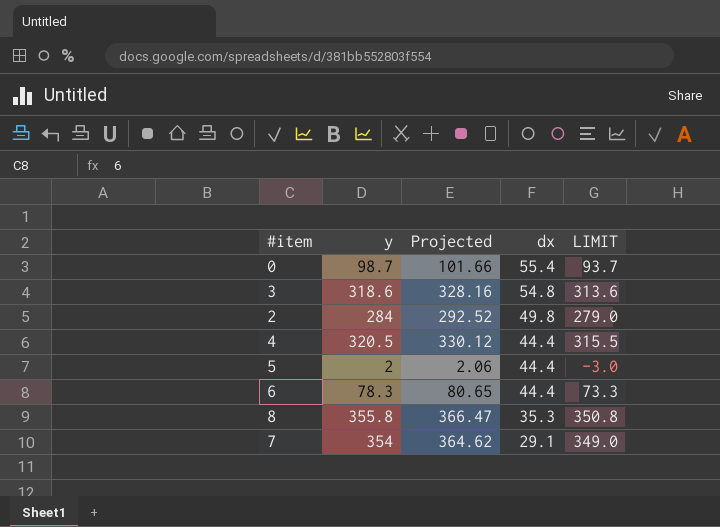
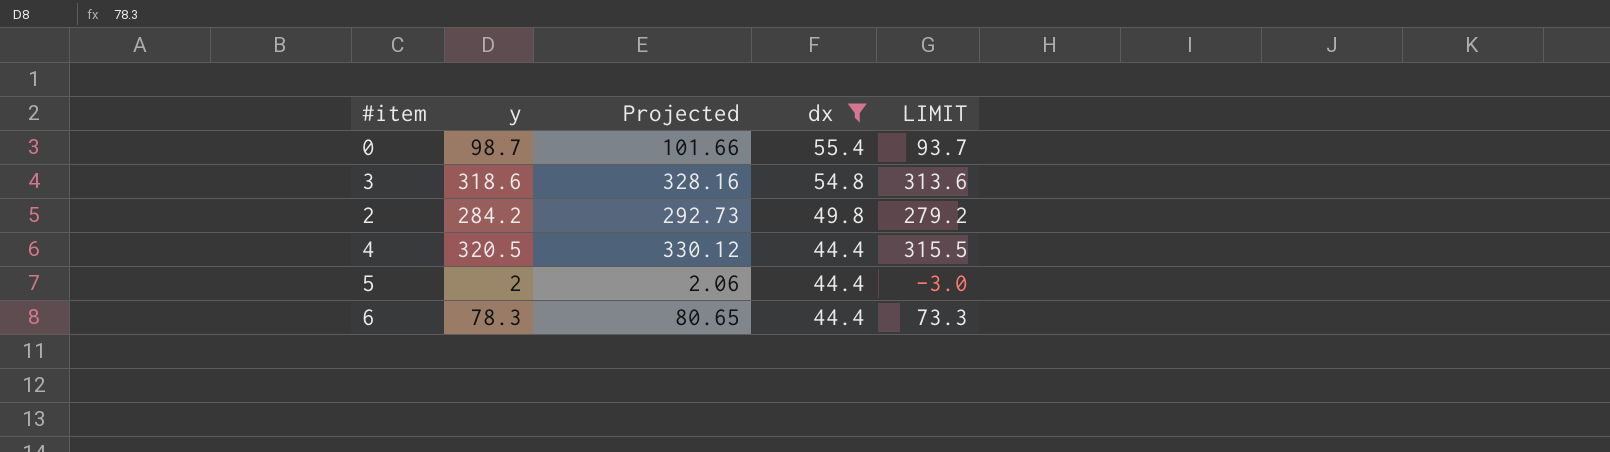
filter: none -> dx >= 44.4
2 | y: 284 -> 284.2
2 | Projected: 292.52 -> 292.73
2 | LIMIT: 279.0 -> 279.2

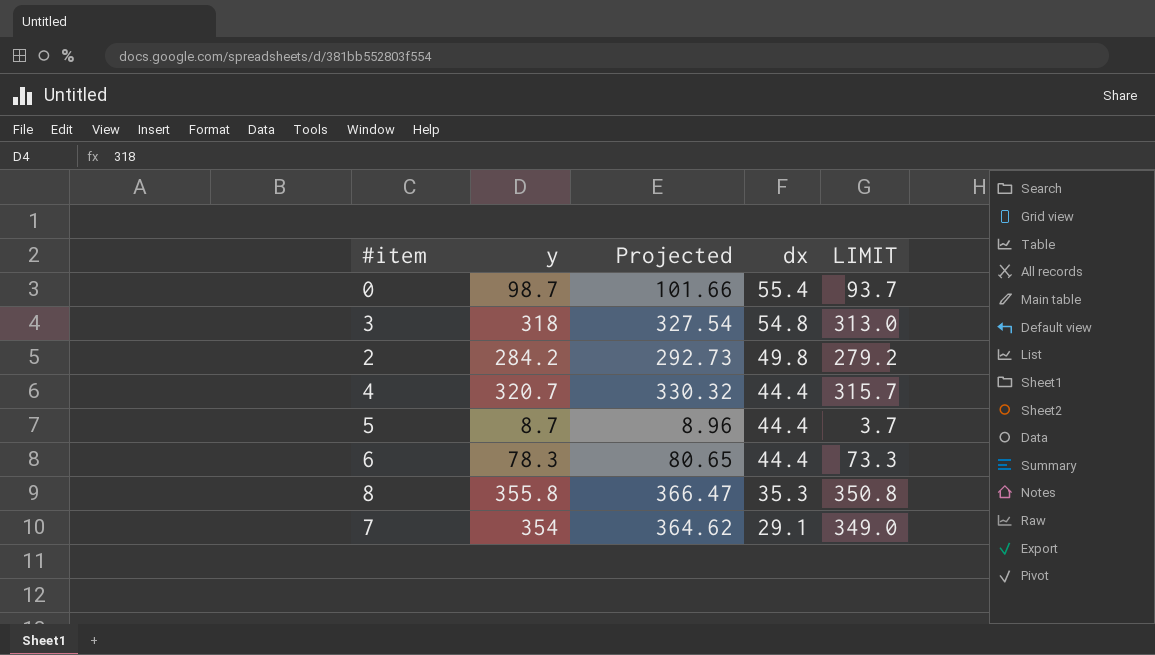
filter: dx >= 44.4 -> none
3 | y: 318.6 -> 318
3 | Projected: 328.16 -> 327.54
3 | LIMIT: 313.6 -> 313.0
4 | y: 320.5 -> 320.7
4 | Projected: 330.12 -> 330.32
4 | LIMIT: 315.5 -> 315.7
5 | y: 2 -> 8.7
5 | Projected: 2.06 -> 8.96
5 | LIMIT: -3.0 -> 3.7

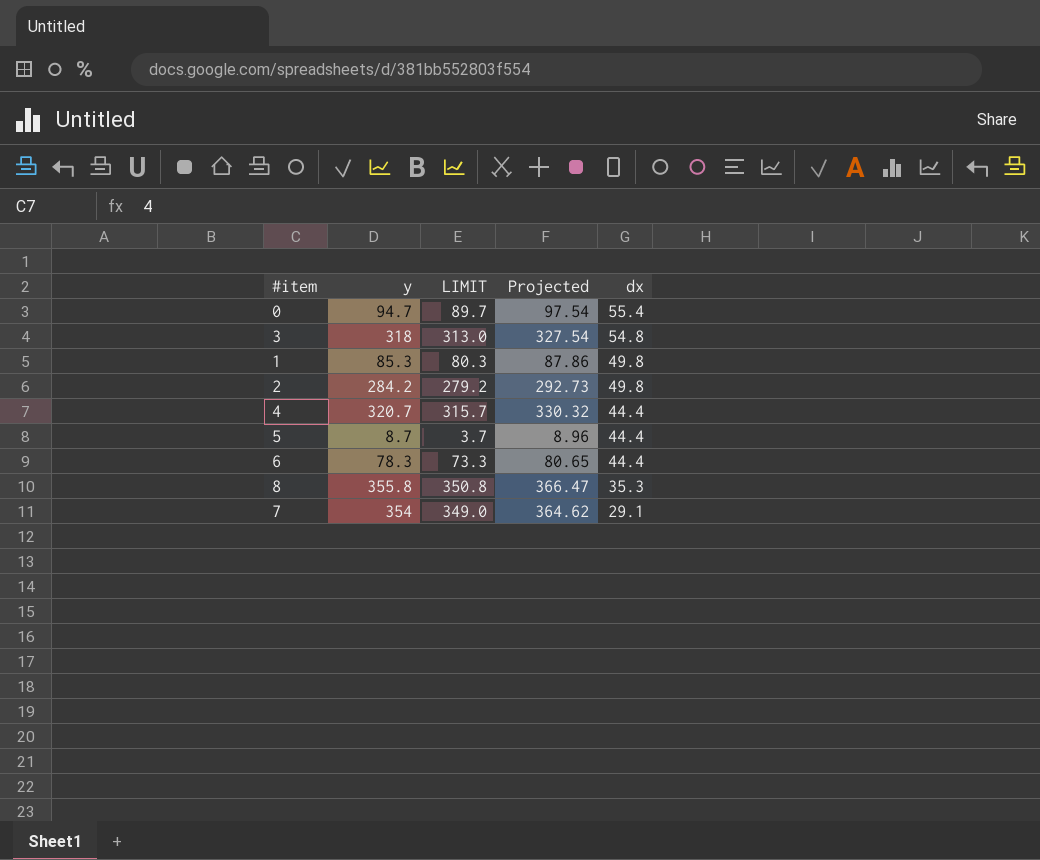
column LIMIT | position: 5 -> 3
0 | y: 98.7 -> 94.7
0 | LIMIT: 93.7 -> 89.7
0 | Projected: 101.66 -> 97.54
row 1: none -> 85.3 | 80.3 | 87.86 | 49.8

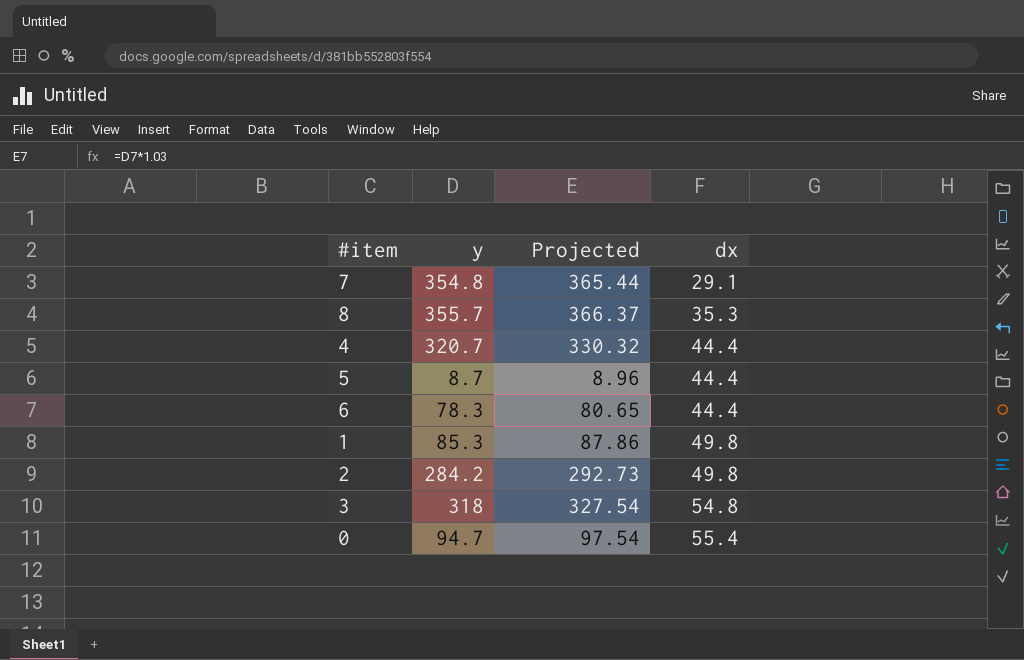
row order: dx descending -> dx ascending
column LIMIT | formula: [y] - 5 -> none
7 | y: 354 -> 354.8
7 | Projected: 364.62 -> 365.44
8 | y: 355.8 -> 355.7
8 | Projected: 366.47 -> 366.37

